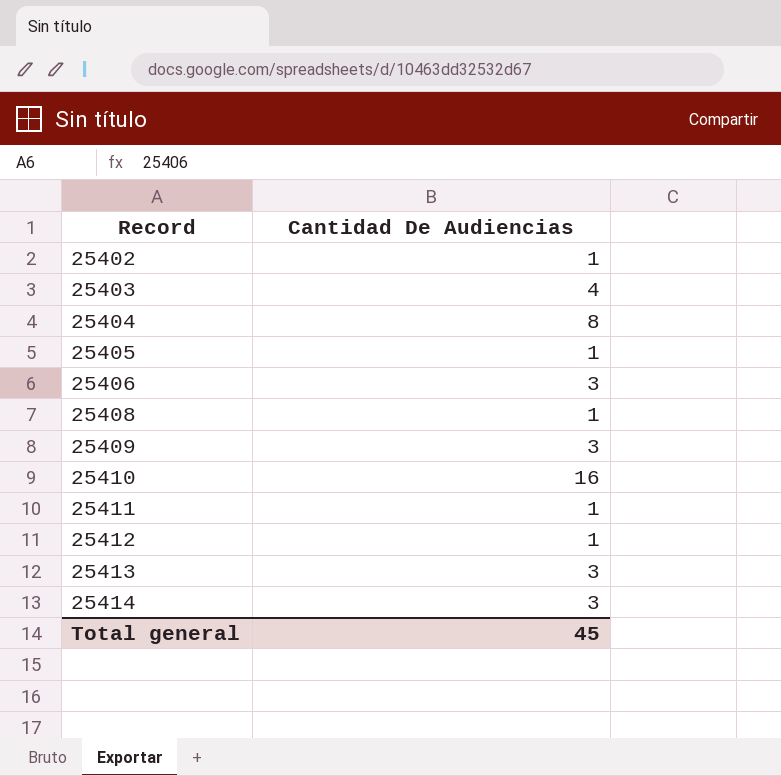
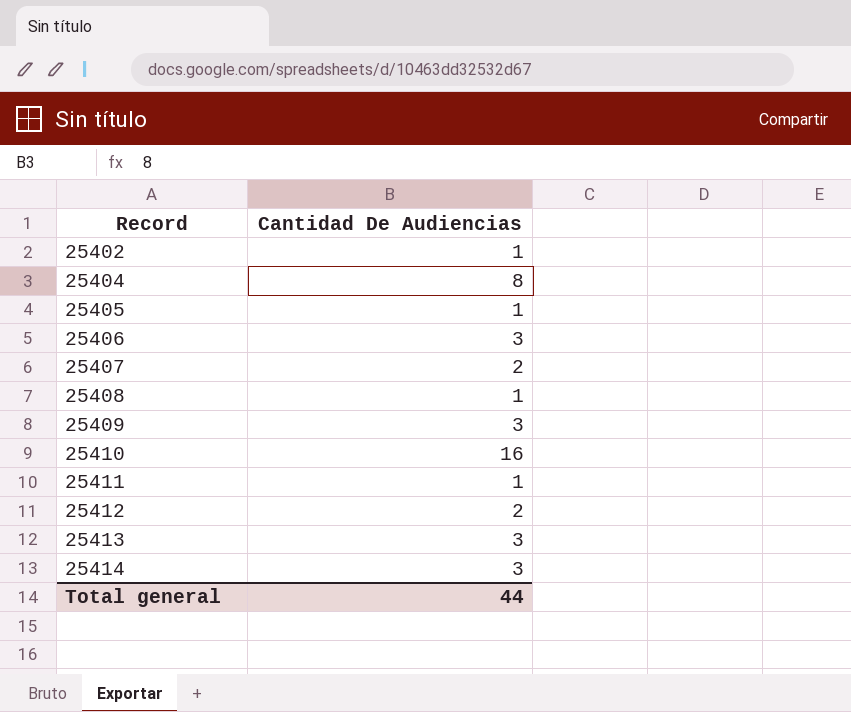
row 25403: 4 -> none
row 25407: none -> 2
25412 | Cantidad De Audiencias: 1 -> 2
Total general | Cantidad De Audiencias: 45 -> 44

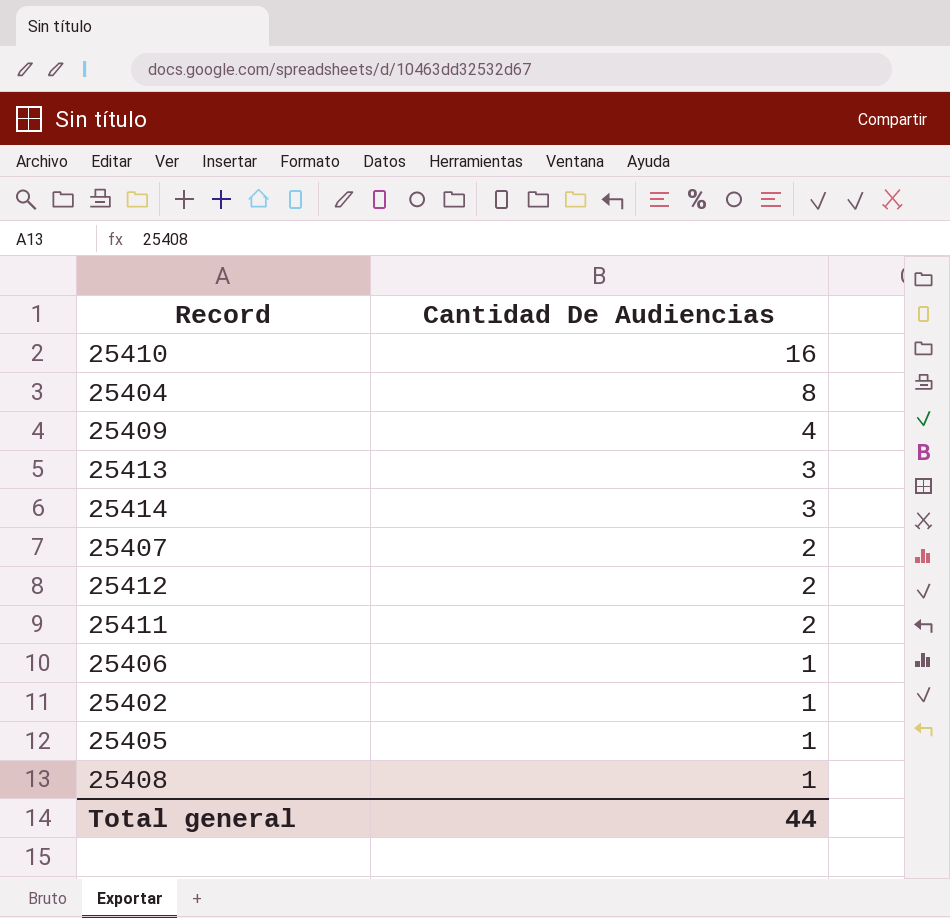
row order: Record ascending -> Cantidad De Audiencias descending
25409 | Cantidad De Audiencias: 3 -> 4
25411 | Cantidad De Audiencias: 1 -> 2
25406 | Cantidad De Audiencias: 3 -> 1

